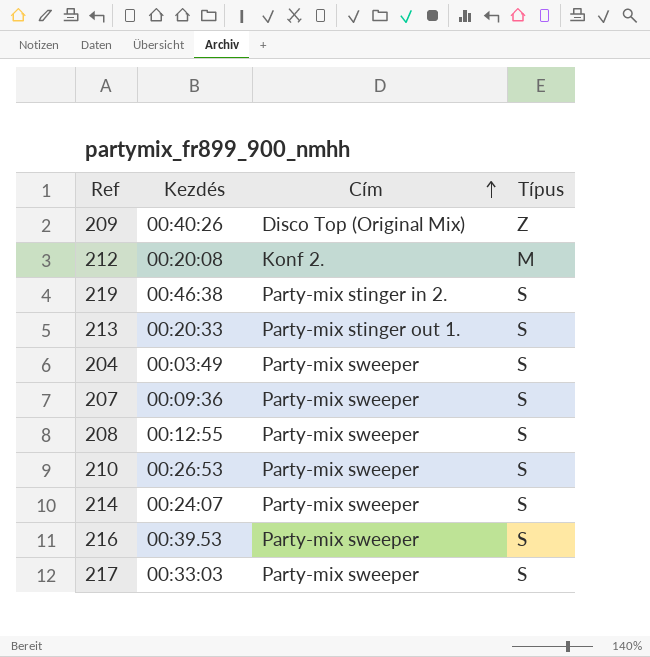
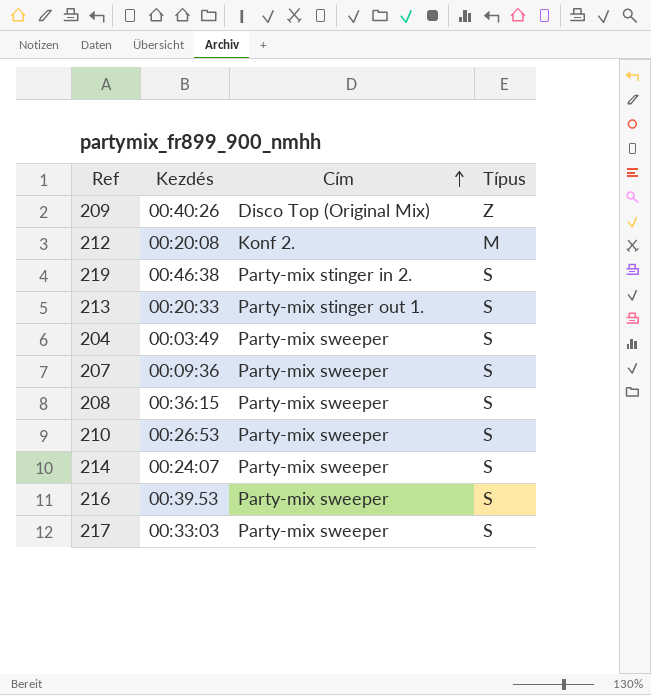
208 | Kezdés: 00:12:55 -> 00:36:15

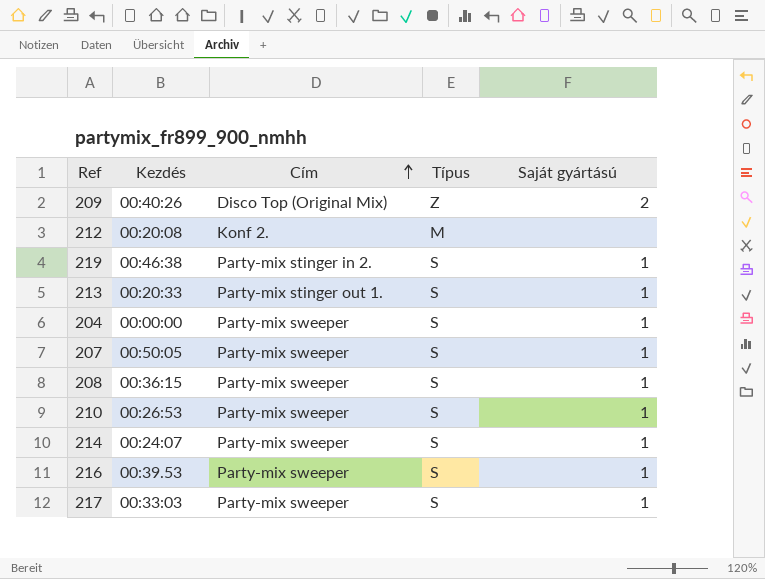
column Saját gyártású | position: none -> 5
204 | Kezdés: 00:03:49 -> 00:00:00
207 | Kezdés: 00:09:36 -> 00:50:05

